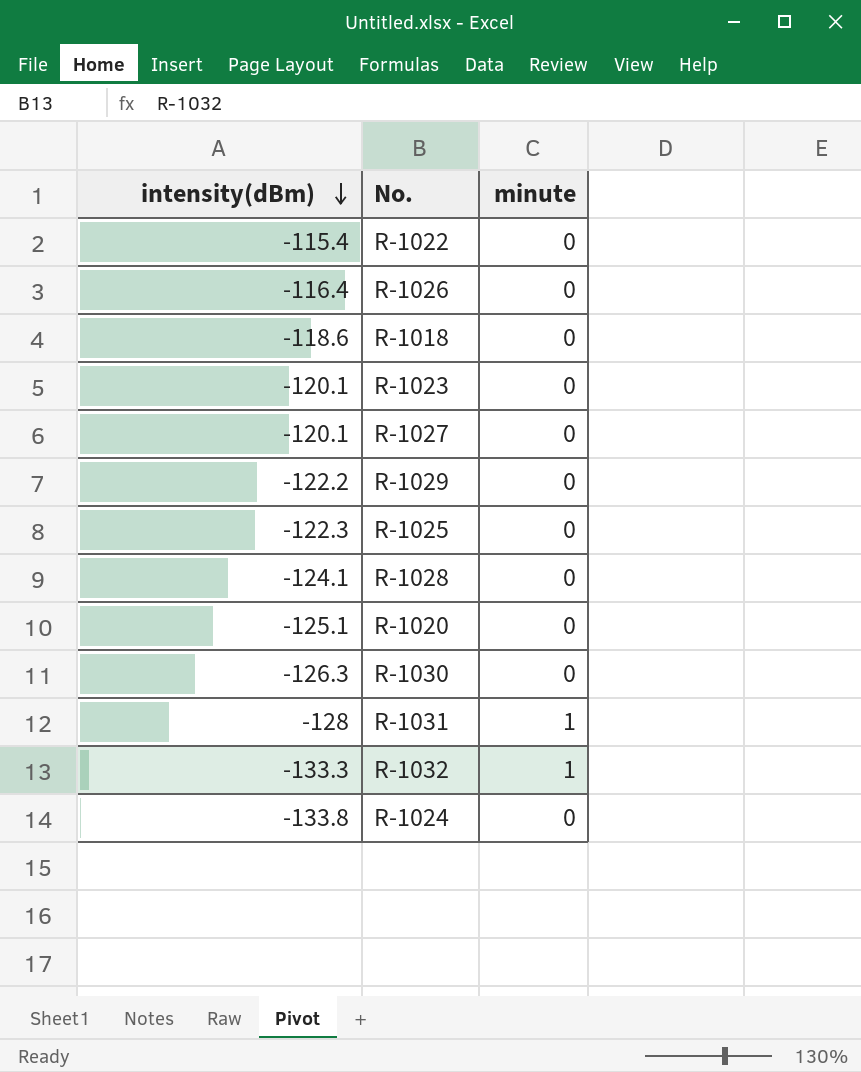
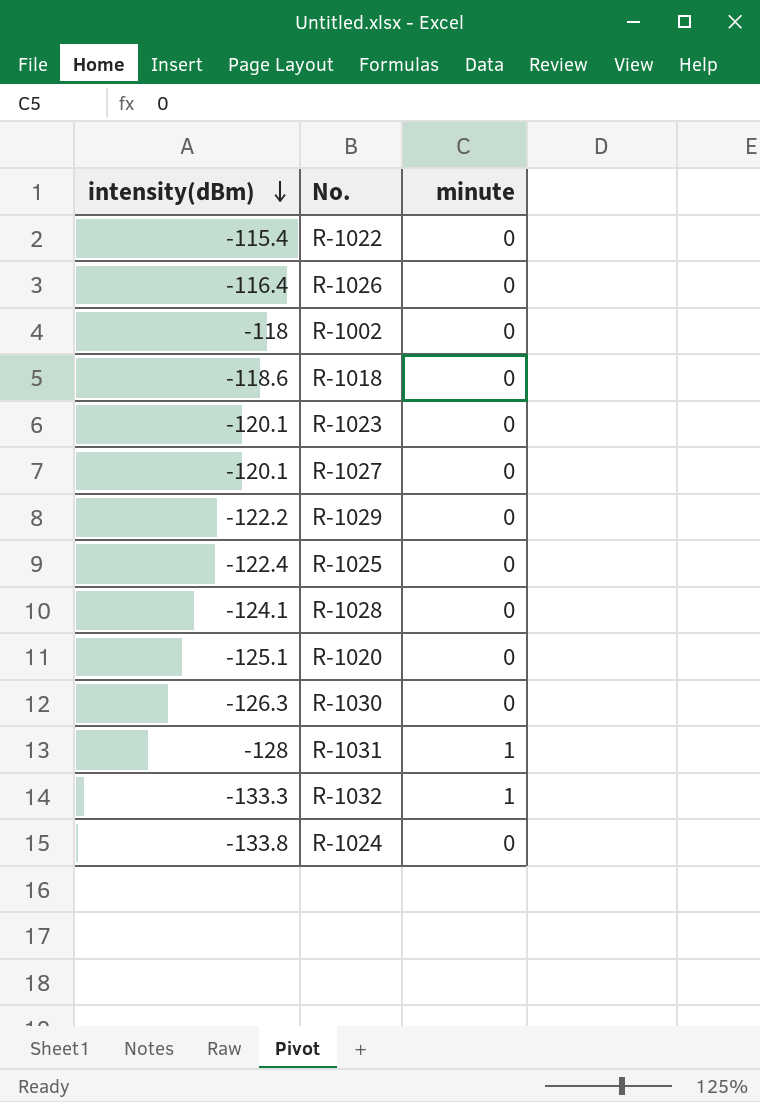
row R-1002: none -> -118 | 0
R-1025 | intensity(dBm): -122.3 -> -122.4

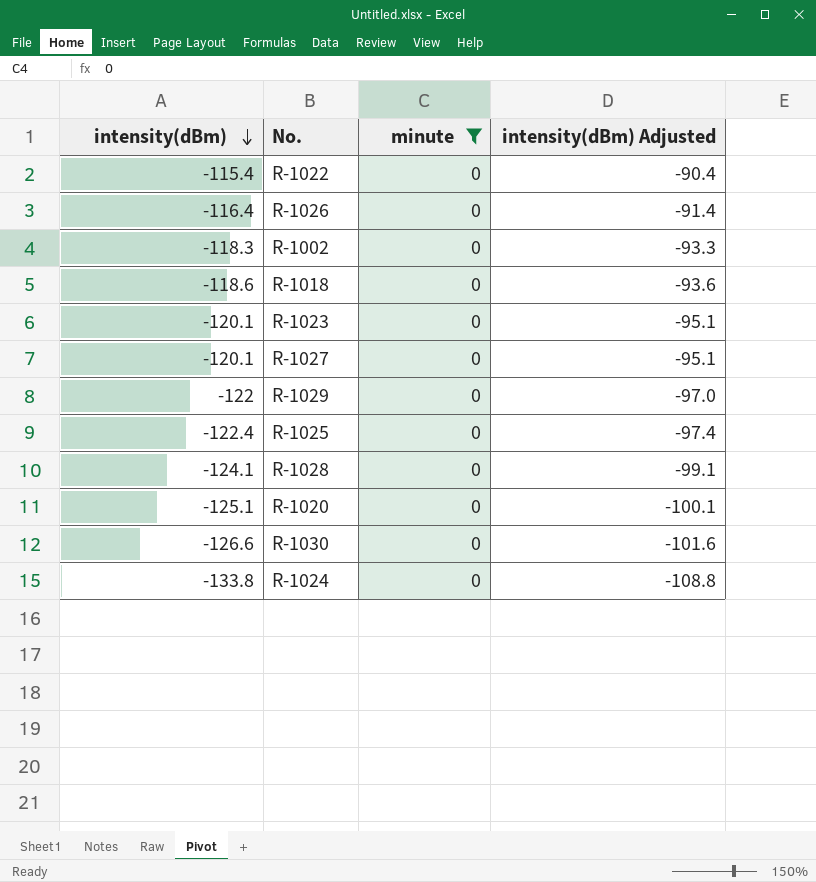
filter: none -> minute = 0
column intensity(dBm) Adjusted | formula: none -> [intensity(dBm)] + 25
R-1002 | intensity(dBm): -118 -> -118.3
R-1029 | intensity(dBm): -122.2 -> -122
R-1030 | intensity(dBm): -126.3 -> -126.6

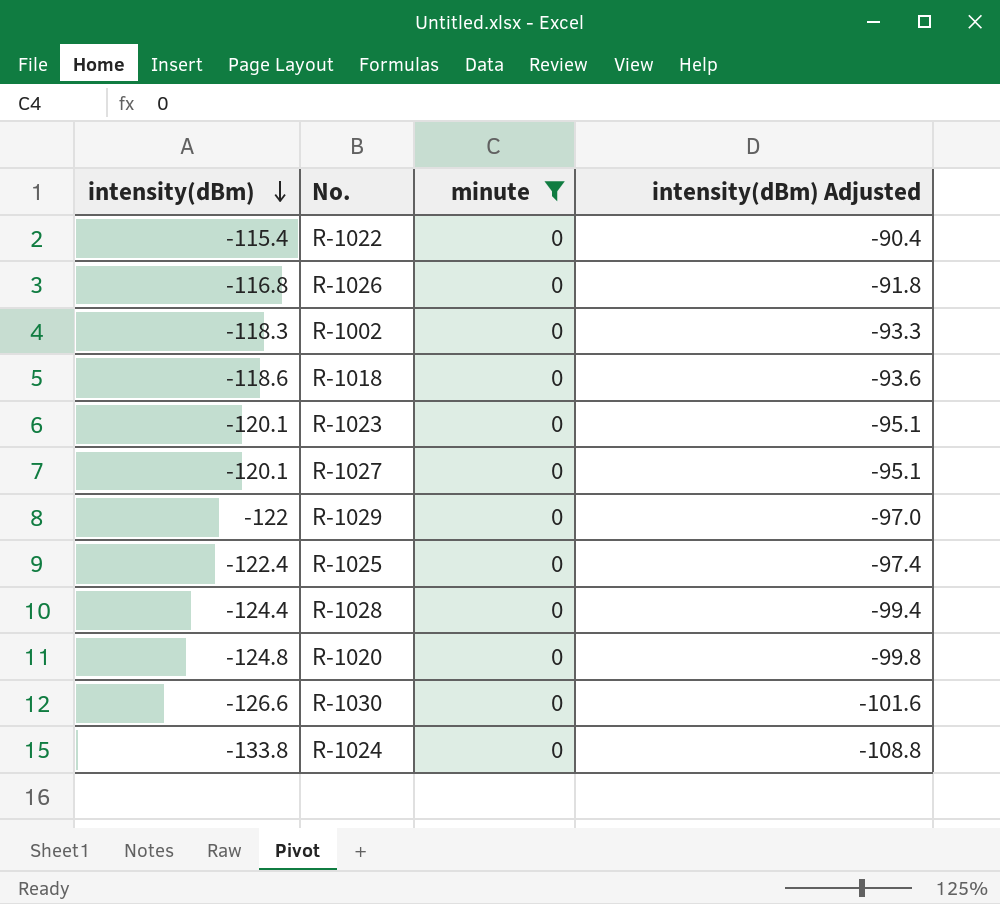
R-1026 | intensity(dBm): -116.4 -> -116.8
R-1026 | intensity(dBm) Adjusted: -91.4 -> -91.8
R-1028 | intensity(dBm): -124.1 -> -124.4
R-1028 | intensity(dBm) Adjusted: -99.1 -> -99.4
R-1020 | intensity(dBm): -125.1 -> -124.8
R-1020 | intensity(dBm) Adjusted: -100.1 -> -99.8

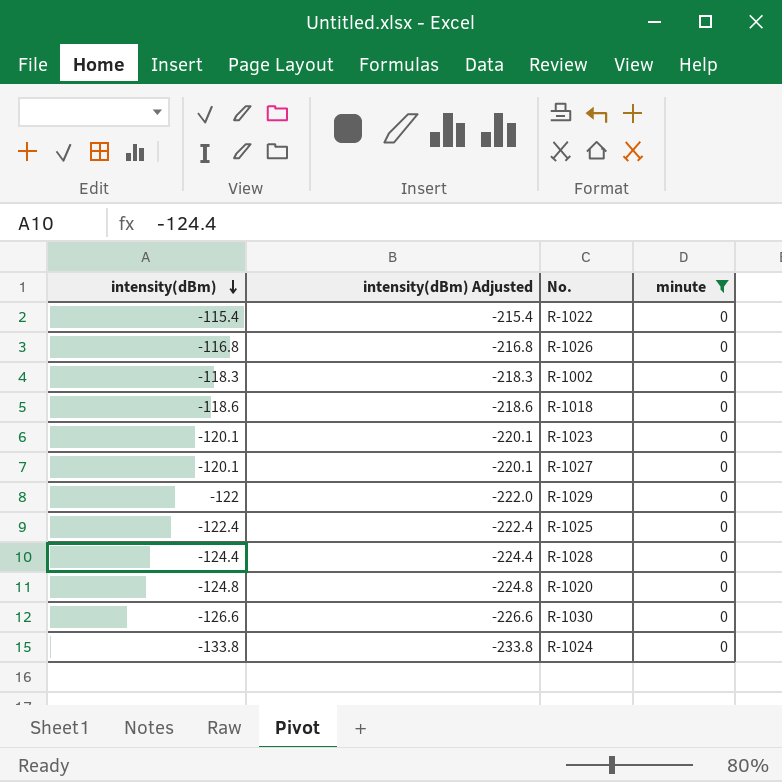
column intensity(dBm) Adjusted | formula: [intensity(dBm)] + 25 -> [intensity(dBm)] - 100
column intensity(dBm) Adjusted | position: 4 -> 2

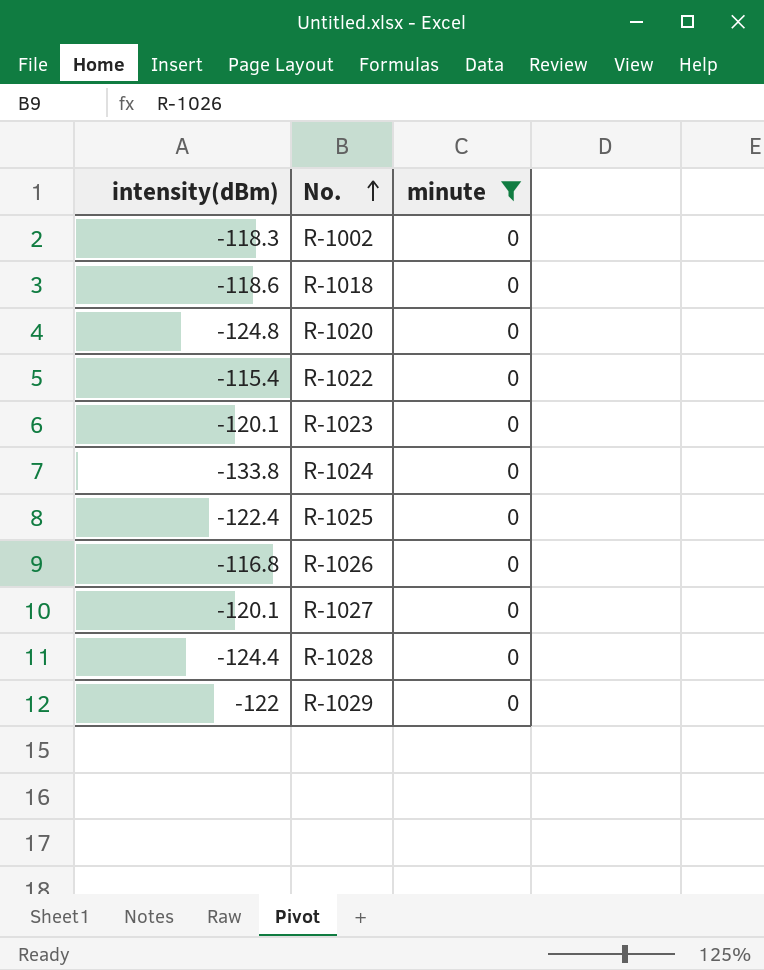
row order: intensity(dBm) descending -> No. ascending
column intensity(dBm) Adjusted | formula: [intensity(dBm)] - 100 -> none
row R-1030: -126.6 | -226.6 | 0 -> none

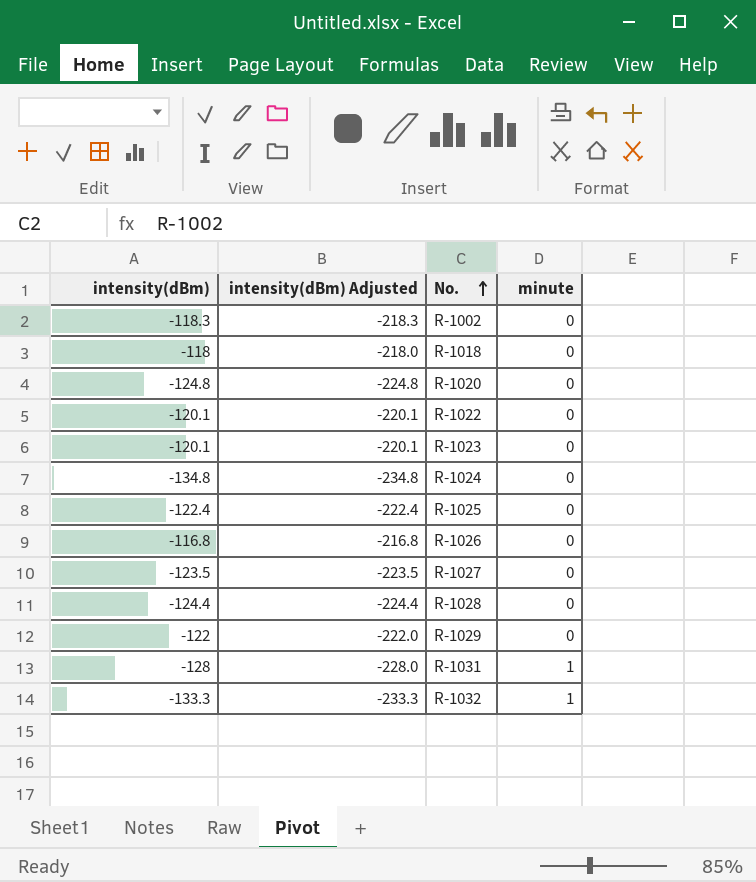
filter: minute = 0 -> none
column intensity(dBm) Adjusted | formula: none -> [intensity(dBm)] - 100
R-1018 | intensity(dBm): -118.6 -> -118
R-1022 | intensity(dBm): -115.4 -> -120.1
R-1024 | intensity(dBm): -133.8 -> -134.8
R-1027 | intensity(dBm): -120.1 -> -123.5

